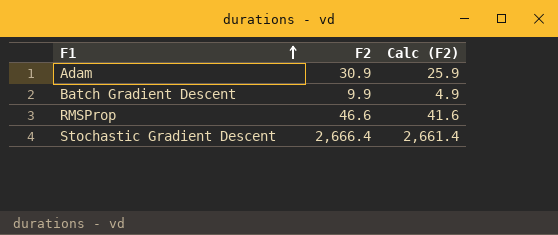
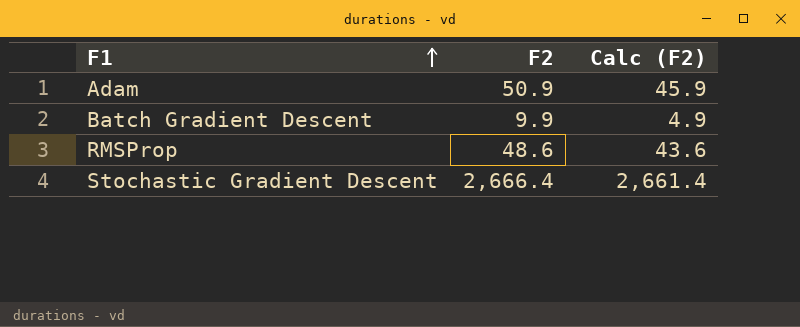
Adam | F2: 30.9 -> 50.9
Adam | Calc (F2): 25.9 -> 45.9
RMSProp | F2: 46.6 -> 48.6
RMSProp | Calc (F2): 41.6 -> 43.6

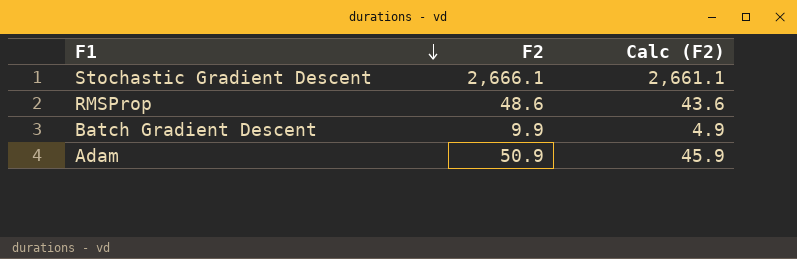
row order: F1 ascending -> F1 descending
Stochastic Gradient Descent | F2: 2,666.4 -> 2,666.1
Stochastic Gradient Descent | Calc (F2): 2,661.4 -> 2,661.1

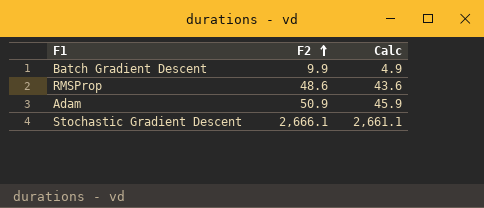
row order: F1 descending -> F2 ascending
column name: Calc (F2) -> Calc

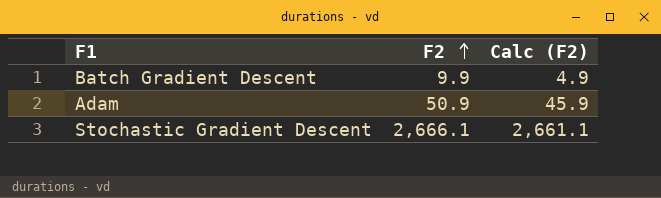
column name: Calc -> Calc (F2)
row RMSProp: 48.6 | 43.6 -> none

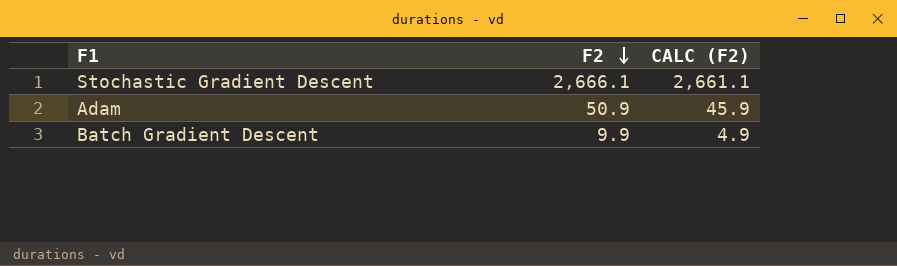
row order: F2 ascending -> F2 descending
column name: Calc (F2) -> CALC (F2)

